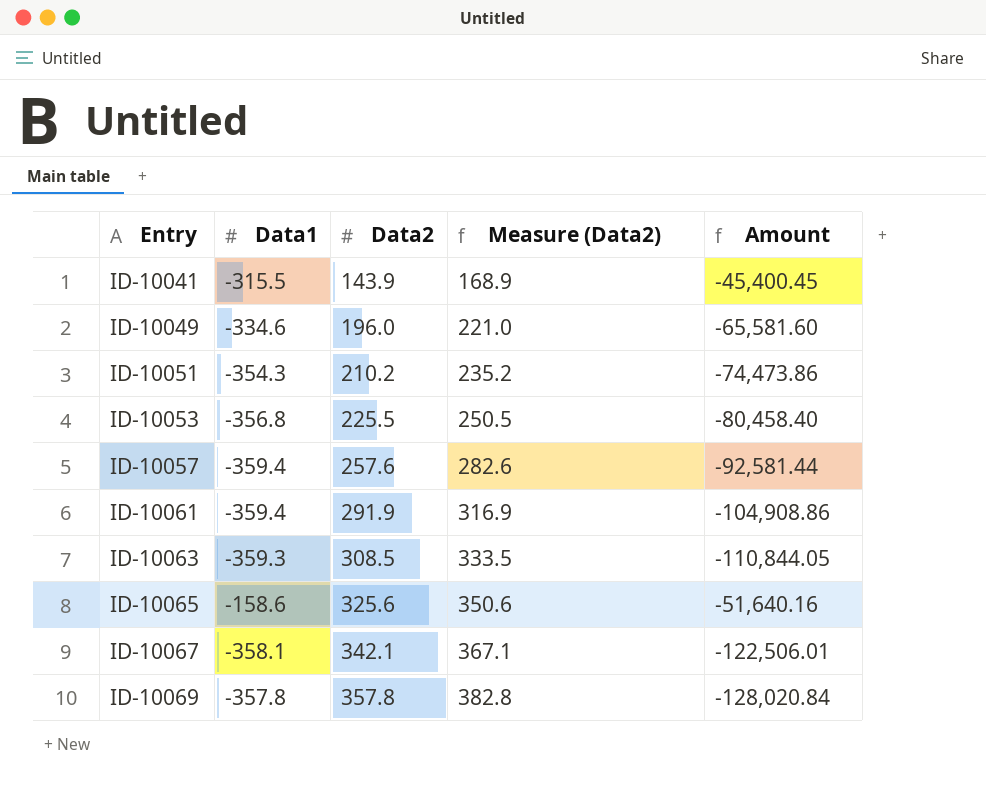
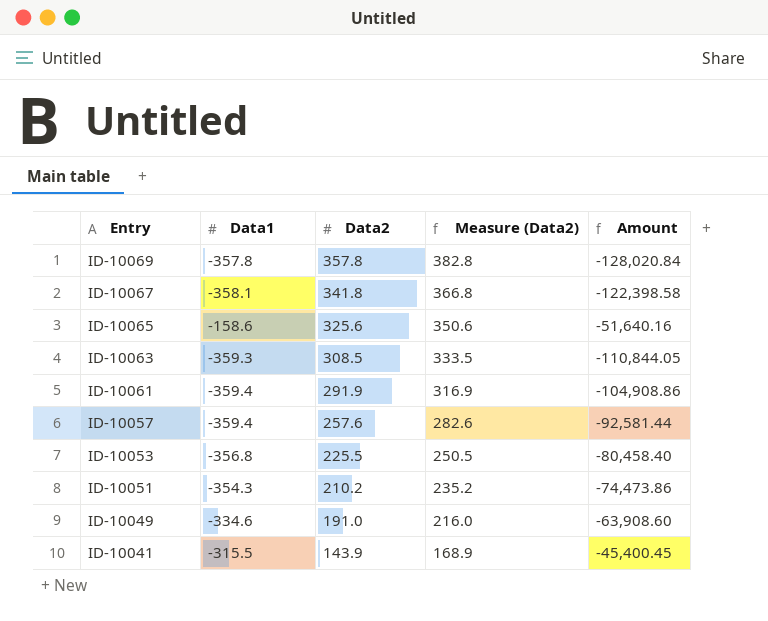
row order: Entry ascending -> Entry descending
ID-10067 | Data2: 342.1 -> 341.8
ID-10067 | Measure (Data2): 367.1 -> 366.8
ID-10067 | Amount: -122,506.01 -> -122,398.58
ID-10049 | Data2: 196.0 -> 191.0
ID-10049 | Measure (Data2): 221.0 -> 216.0
ID-10049 | Amount: -65,581.60 -> -63,908.60

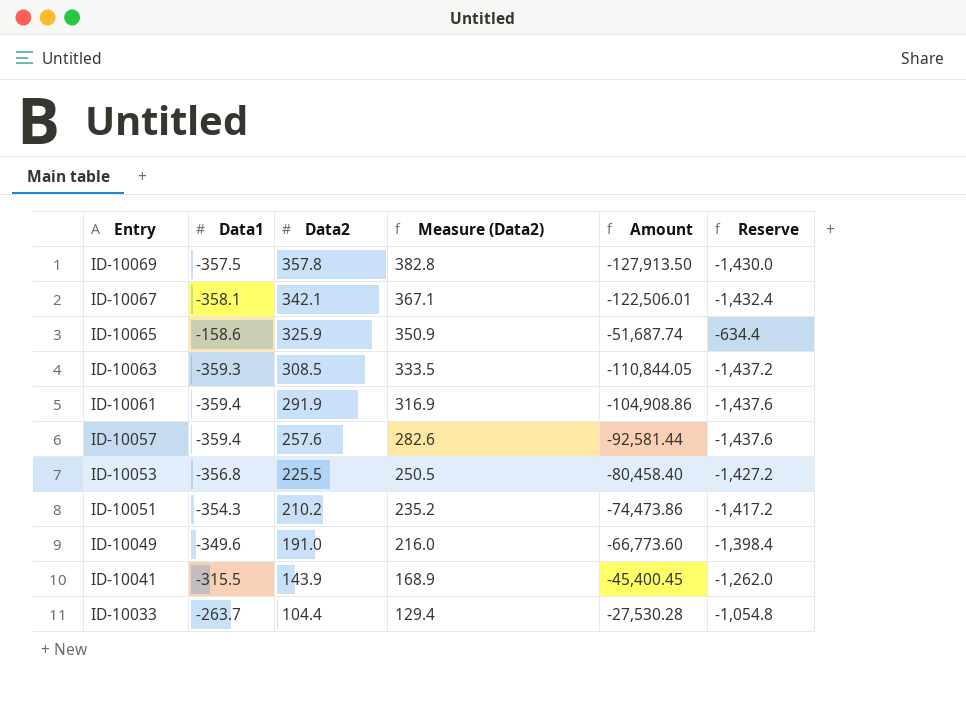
column Reserve | formula: none -> [Data1] * 4
ID-10069 | Data1: -357.8 -> -357.5
ID-10069 | Amount: -128,020.84 -> -127,913.50
ID-10067 | Data2: 341.8 -> 342.1
ID-10067 | Measure (Data2): 366.8 -> 367.1
ID-10067 | Amount: -122,398.58 -> -122,506.01
ID-10065 | Data2: 325.6 -> 325.9
ID-10065 | Measure (Data2): 350.6 -> 350.9
ID-10065 | Amount: -51,640.16 -> -51,687.74
ID-10049 | Data1: -334.6 -> -349.6
ID-10049 | Amount: -63,908.60 -> -66,773.60
row ID-10033: none -> -263.7 | 104.4 | 129.4 | -27,530.28 | -1,054.8

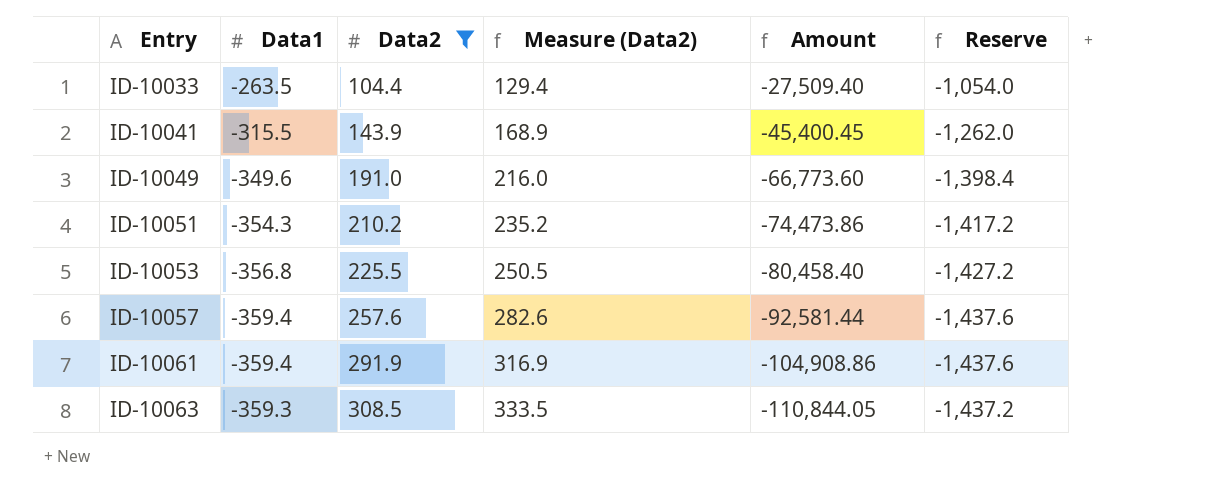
filter: none -> Data2 <= 308.5
row order: Entry descending -> Entry ascending
ID-10033 | Data1: -263.7 -> -263.5
ID-10033 | Amount: -27,530.28 -> -27,509.40
ID-10033 | Reserve: -1,054.8 -> -1,054.0

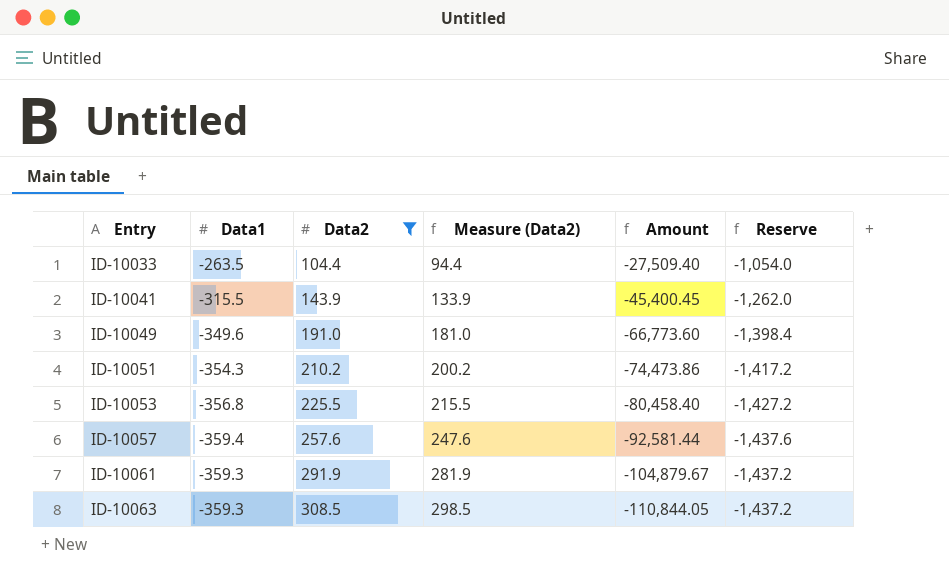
column Measure (Data2) | formula: [Data2] + 25 -> [Data2] - 10
ID-10061 | Data1: -359.4 -> -359.3
ID-10061 | Amount: -104,908.86 -> -104,879.67
ID-10061 | Reserve: -1,437.6 -> -1,437.2

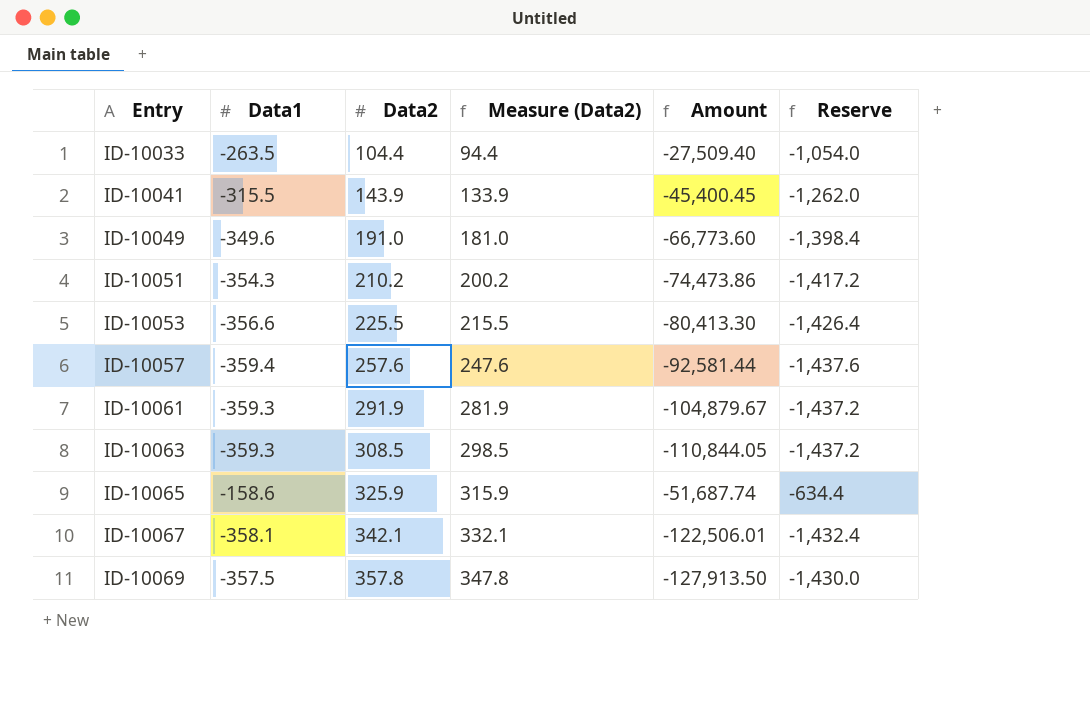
filter: Data2 <= 308.5 -> none
ID-10053 | Data1: -356.8 -> -356.6
ID-10053 | Amount: -80,458.40 -> -80,413.30
ID-10053 | Reserve: -1,427.2 -> -1,426.4

